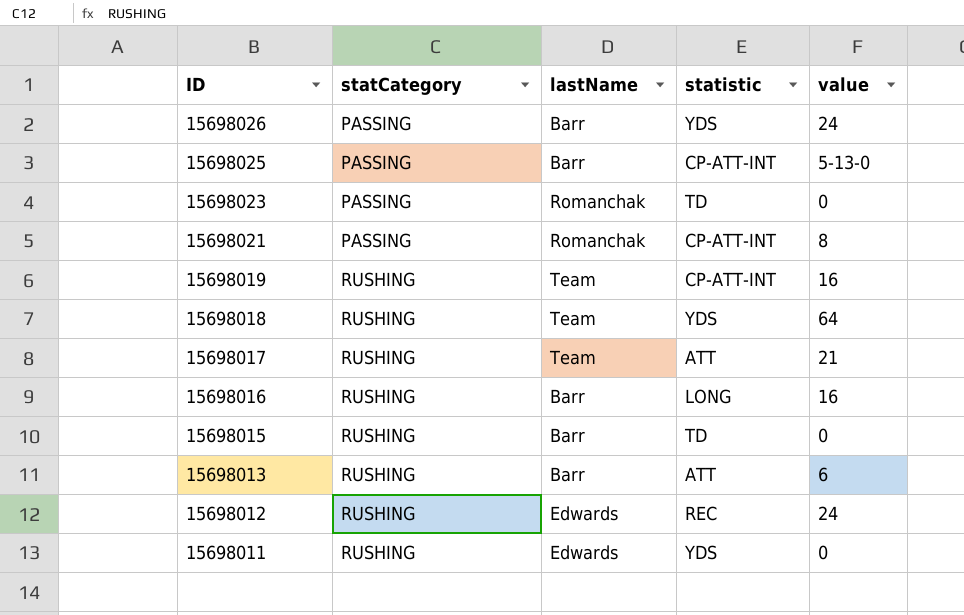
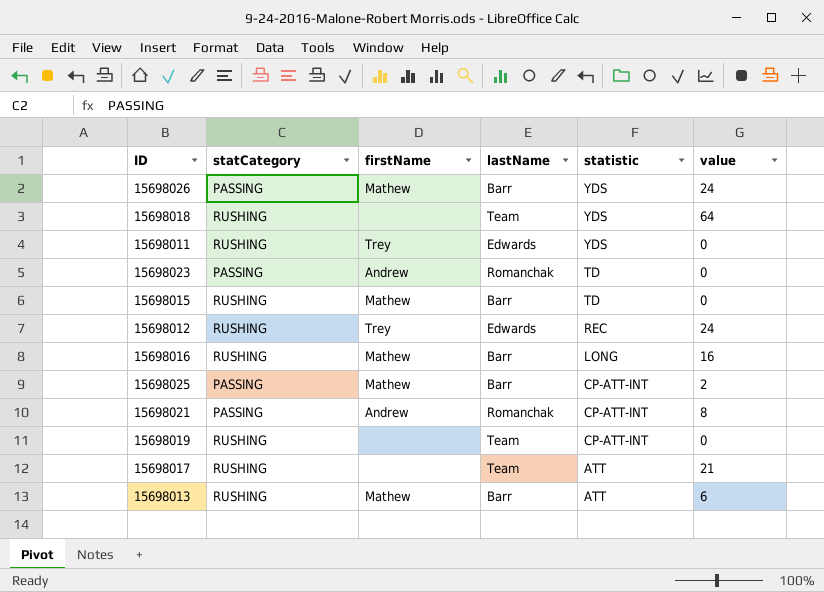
row order: ID descending -> statistic descending
column firstName | position: none -> 3
15698025 | value: 5-13-0 -> 2
15698019 | value: 16 -> 0

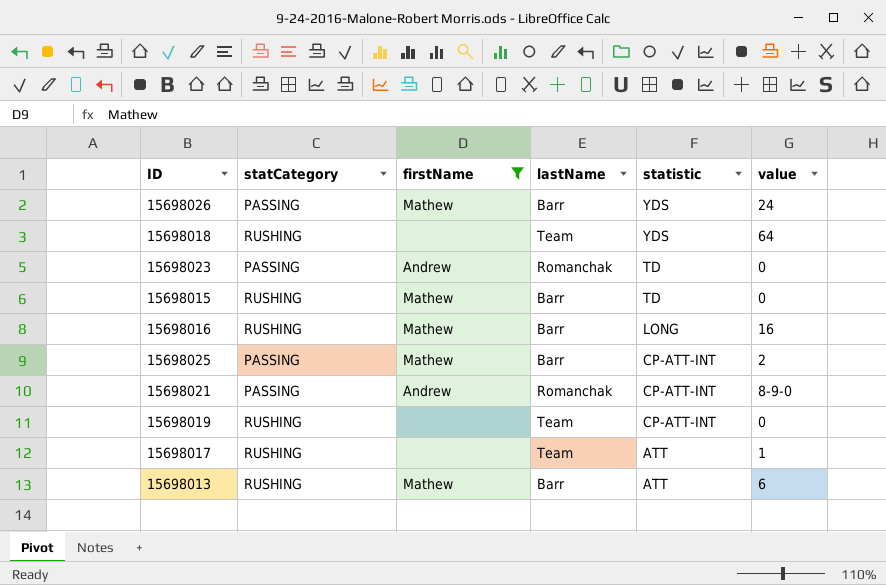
filter: none -> firstName != Trey
15698021 | value: 8 -> 8-9-0
15698017 | value: 21 -> 1

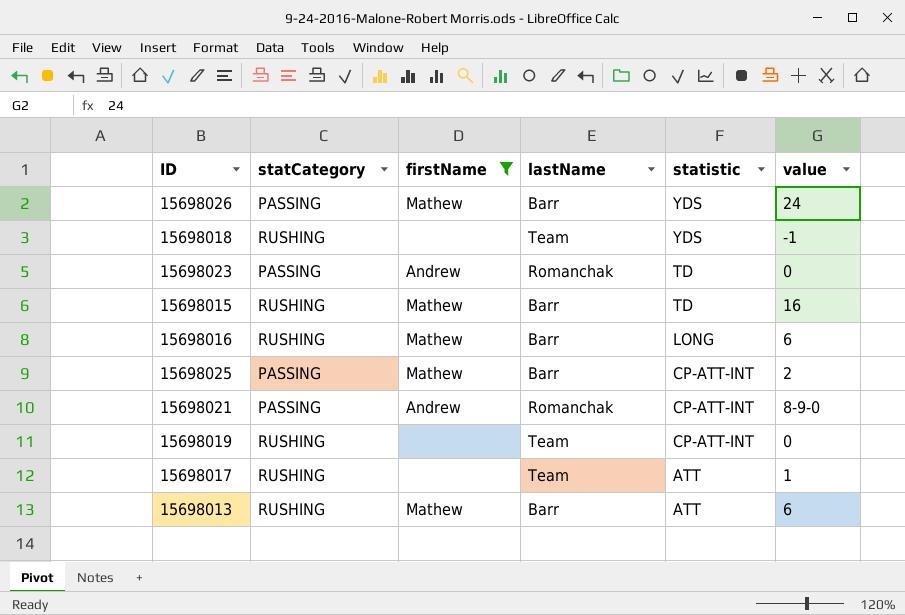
15698018 | value: 64 -> -1
15698015 | value: 0 -> 16
15698016 | value: 16 -> 6

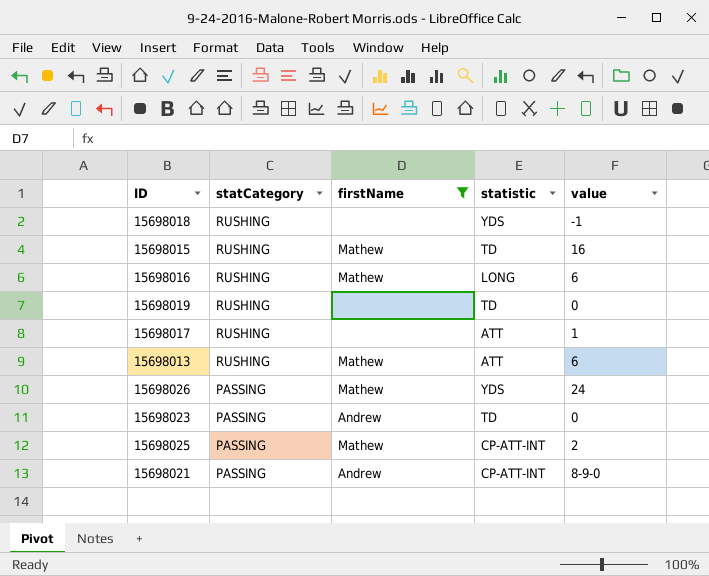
row order: statistic descending -> statCategory descending
column lastName | position: 4 -> none
15698019 | statistic: CP-ATT-INT -> TD

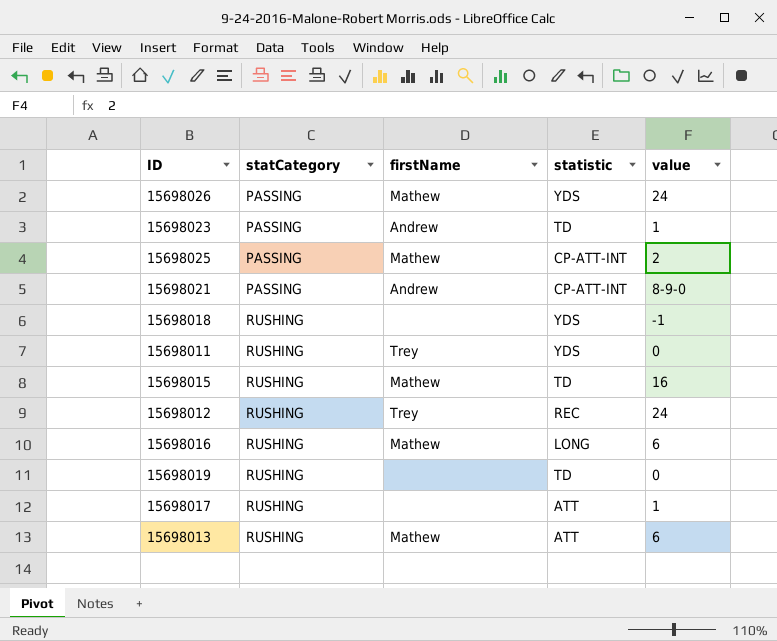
filter: firstName != Trey -> none
row order: statCategory descending -> statCategory ascending
15698023 | value: 0 -> 1

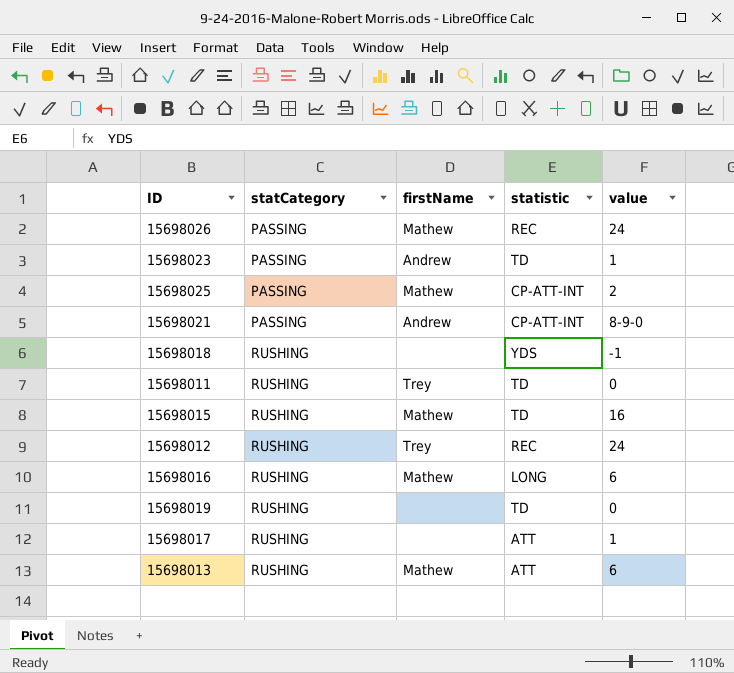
15698026 | statistic: YDS -> REC
15698011 | statistic: YDS -> TD

